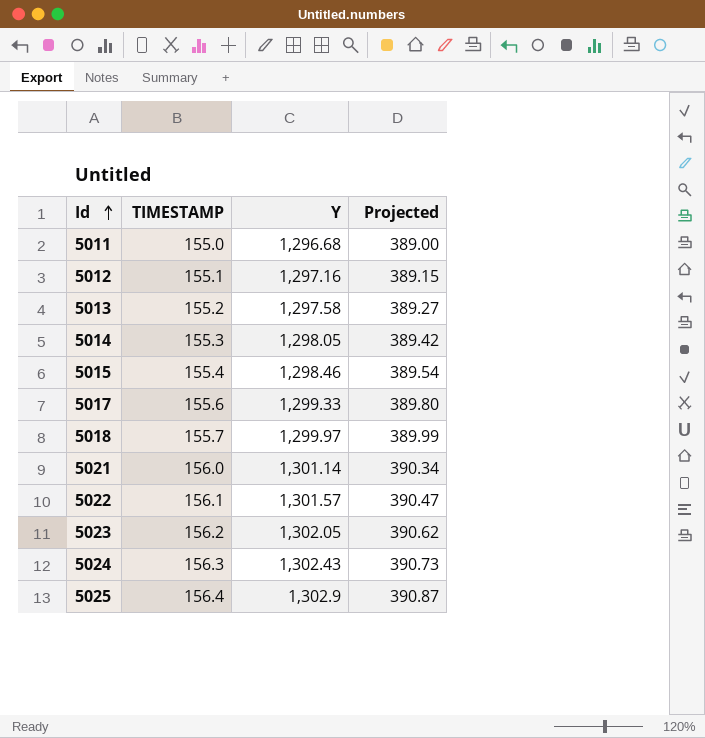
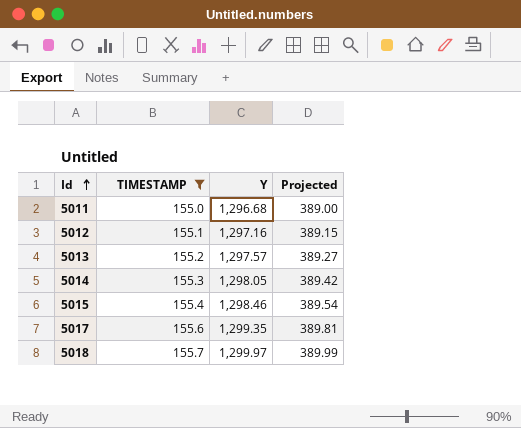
filter: none -> TIMESTAMP <= 155.7
5013 | Y: 1,297.58 -> 1,297.57
5017 | Y: 1,299.33 -> 1,299.35
5017 | Projected: 389.80 -> 389.81

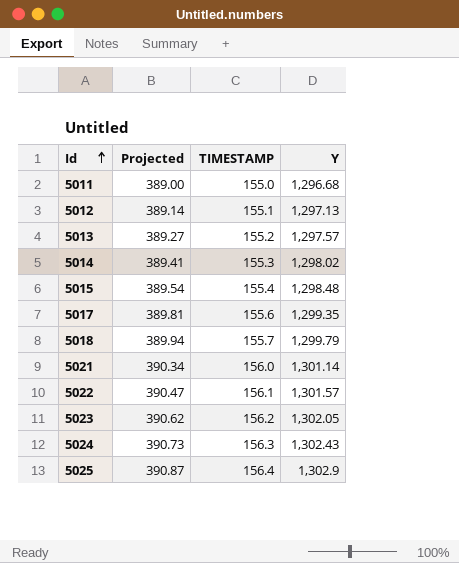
filter: TIMESTAMP <= 155.7 -> none
column Projected | position: 4 -> 2
5012 | Projected: 389.15 -> 389.14
5012 | Y: 1,297.16 -> 1,297.13
5014 | Projected: 389.42 -> 389.41
5014 | Y: 1,298.05 -> 1,298.02
5015 | Y: 1,298.46 -> 1,298.48
5018 | Projected: 389.99 -> 389.94
5018 | Y: 1,299.97 -> 1,299.79

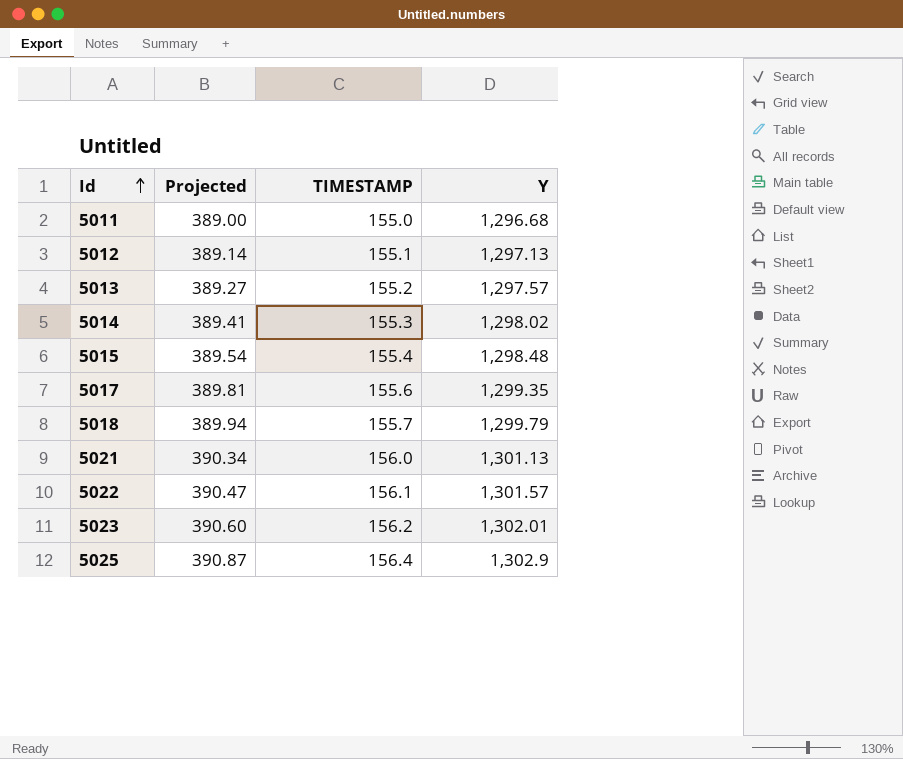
row 5024: 390.73 | 156.3 | 1,302.43 -> none
5021 | Y: 1,301.14 -> 1,301.13
5023 | Projected: 390.62 -> 390.60
5023 | Y: 1,302.05 -> 1,302.01

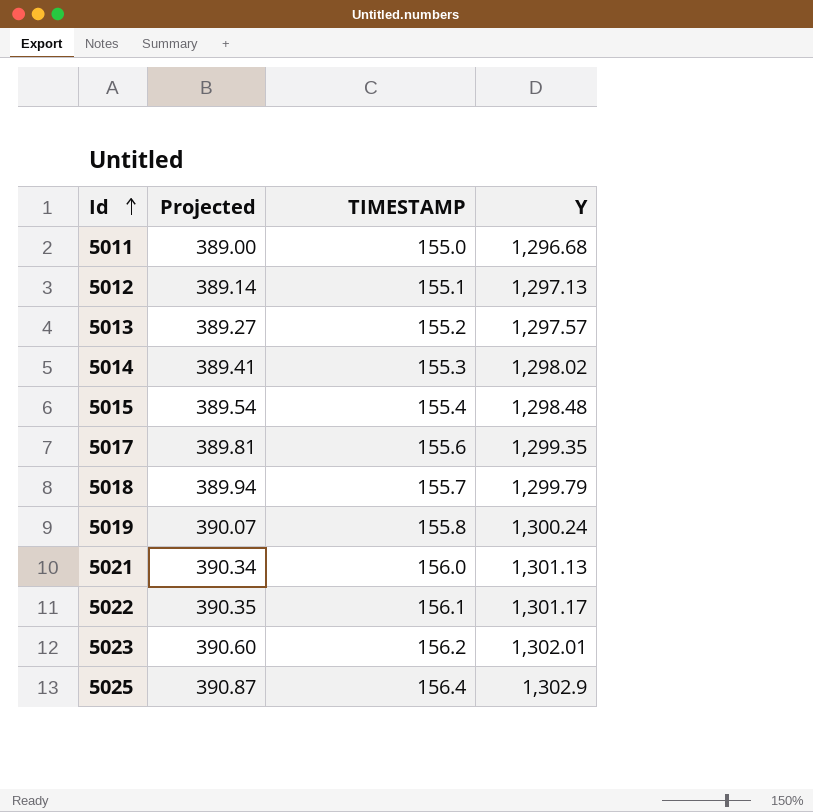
row 5019: none -> 390.07 | 155.8 | 1,300.24
5022 | Projected: 390.47 -> 390.35
5022 | Y: 1,301.57 -> 1,301.17

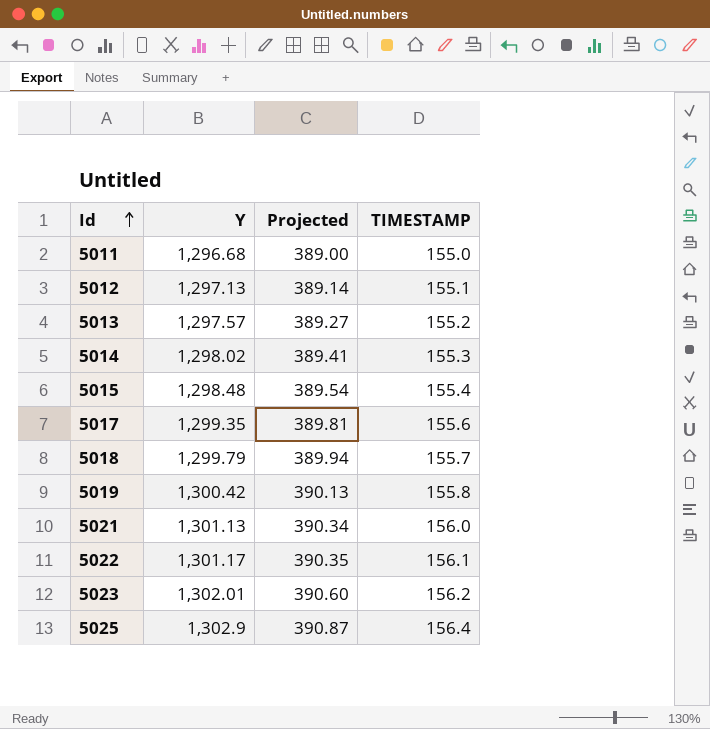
column Y | position: 4 -> 2
5019 | Y: 1,300.24 -> 1,300.42
5019 | Projected: 390.07 -> 390.13

